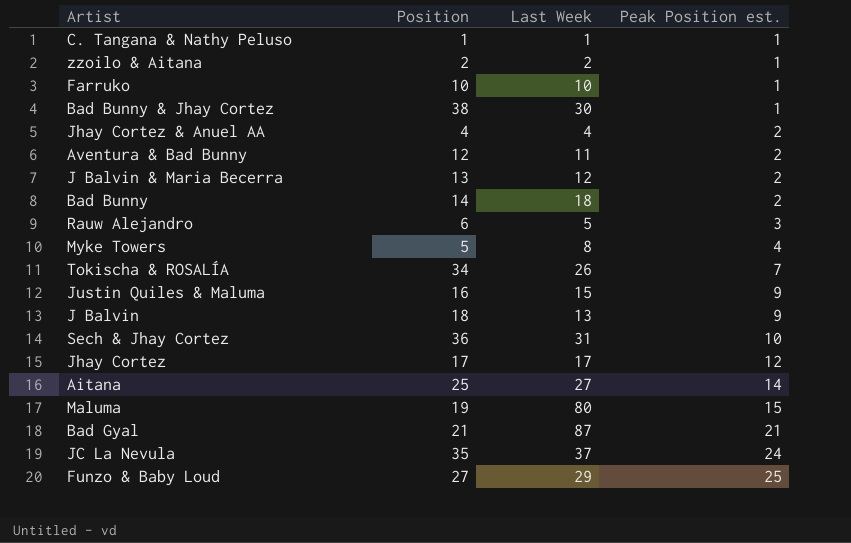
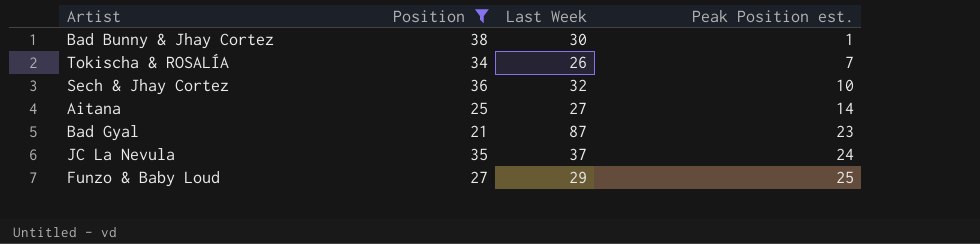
filter: none -> Position >= 21
Sech & Jhay Cortez | Last Week: 31 -> 32
Bad Gyal | Peak Position est.: 21 -> 23

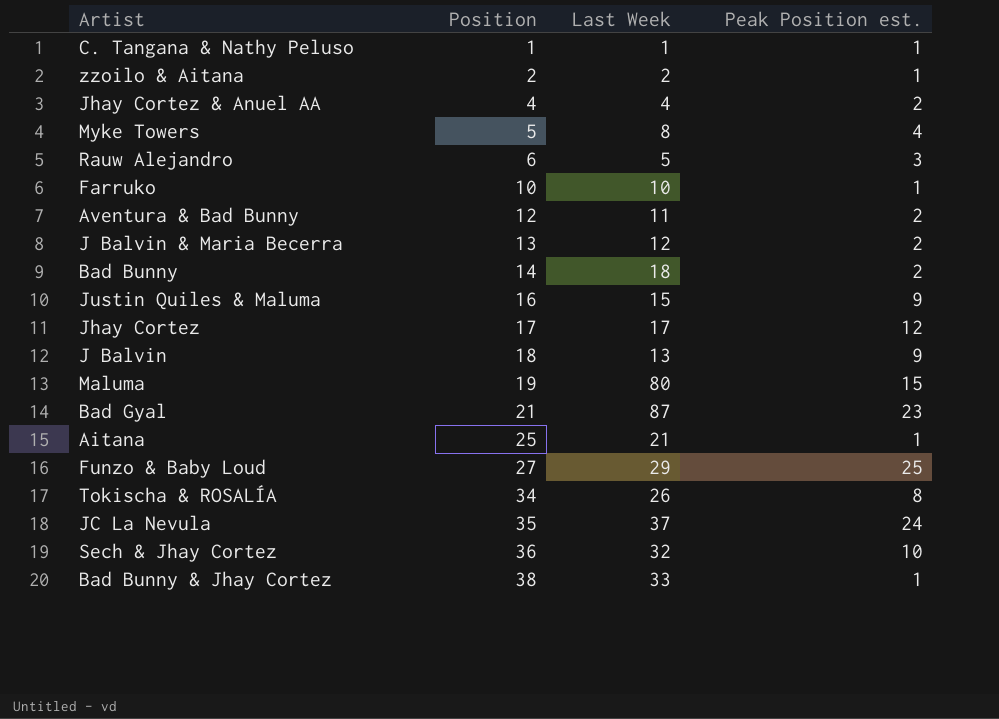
filter: Position >= 21 -> none
row order: Peak Position est. ascending -> Position ascending
Aitana | Last Week: 27 -> 21
Aitana | Peak Position est.: 14 -> 1
Tokischa & ROSALÍA | Peak Position est.: 7 -> 8
Bad Bunny & Jhay Cortez | Last Week: 30 -> 33

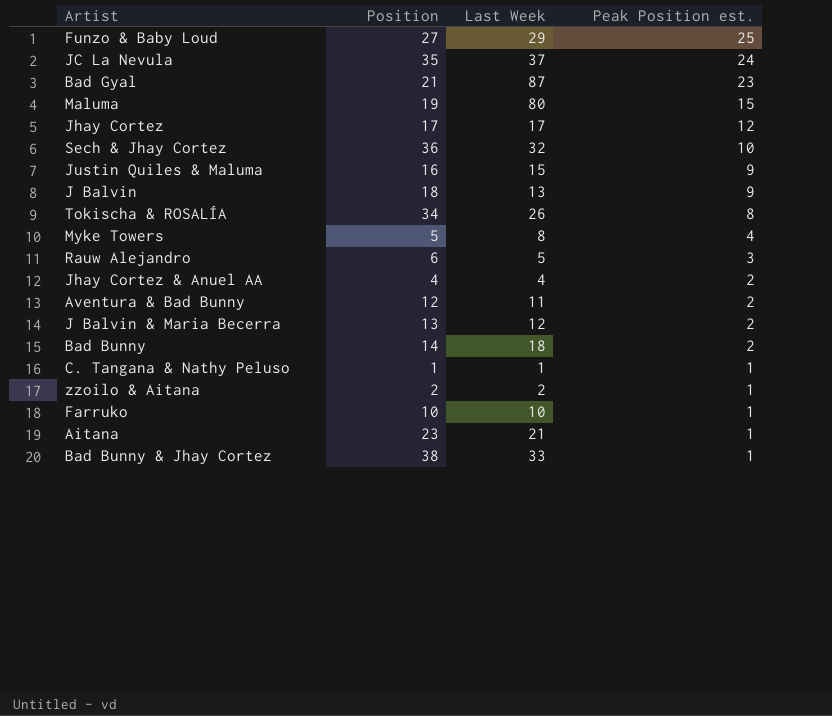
row order: Position ascending -> Peak Position est. descending
Aitana | Position: 25 -> 23

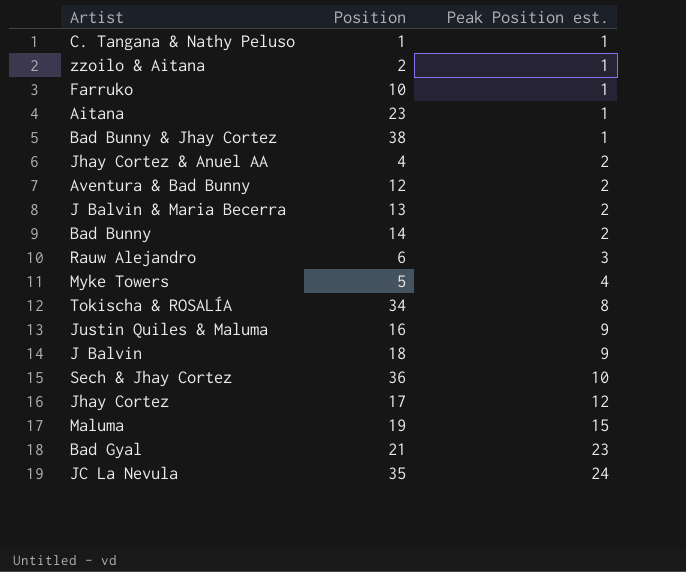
row order: Peak Position est. descending -> Peak Position est. ascending
column Last Week | position: 3 -> none
row Funzo & Baby Loud: 27 | 29 | 25 -> none

